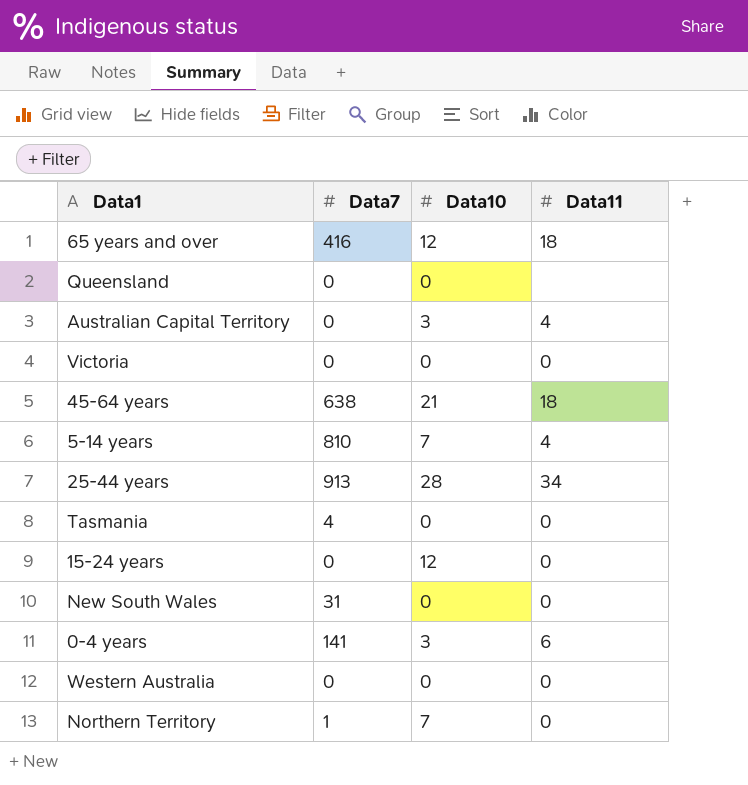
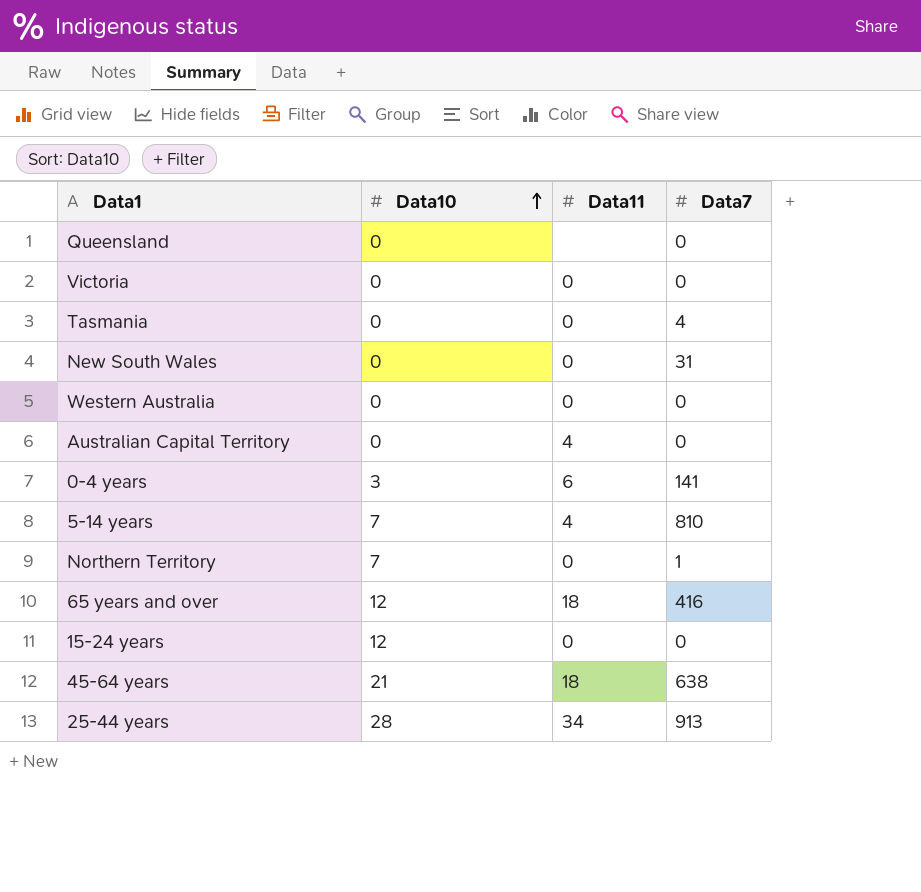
row order: none -> Data10 ascending
column Data7 | position: 2 -> 4
Australian Capital Territory | Data10: 3 -> 0

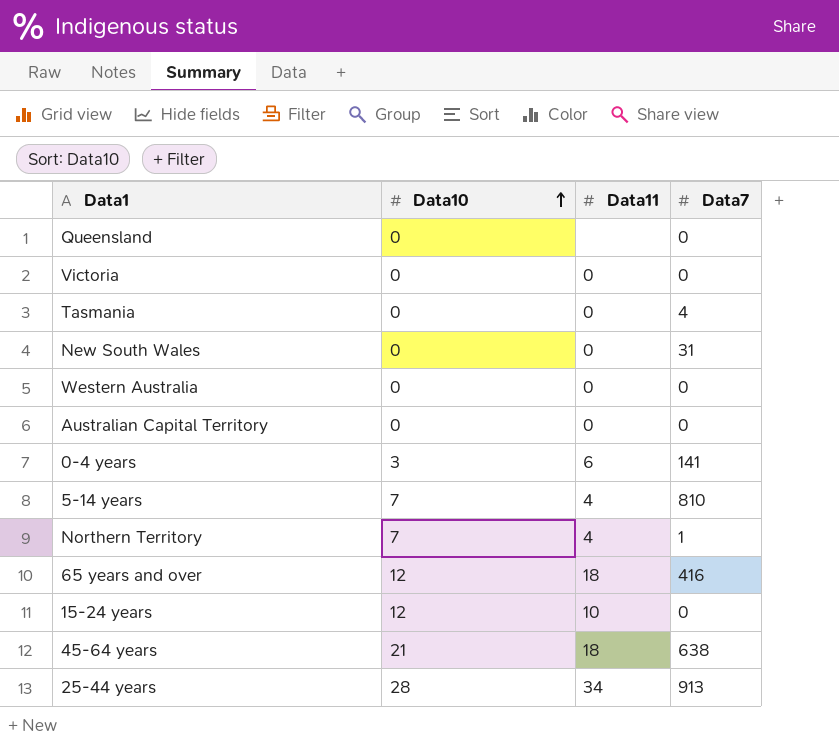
Australian Capital Territory | Data11: 4 -> 0
Northern Territory | Data11: 0 -> 4
15-24 years | Data11: 0 -> 10

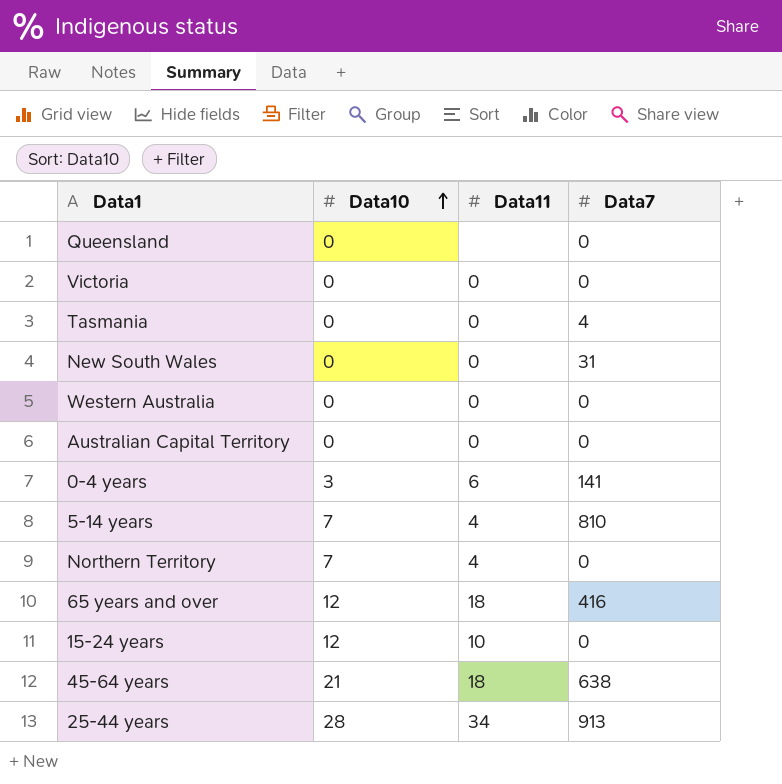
Northern Territory | Data7: 1 -> 0

